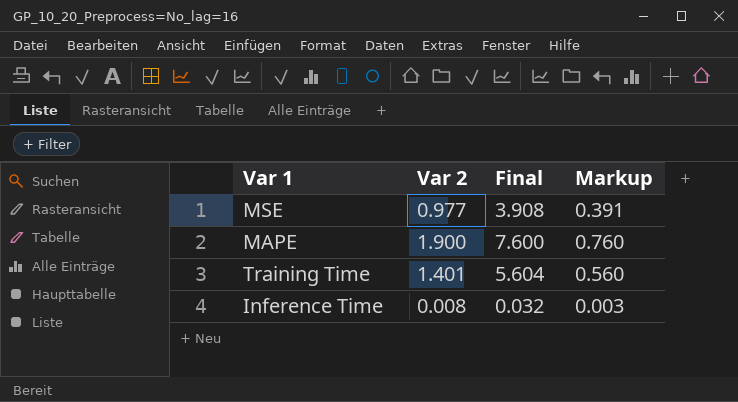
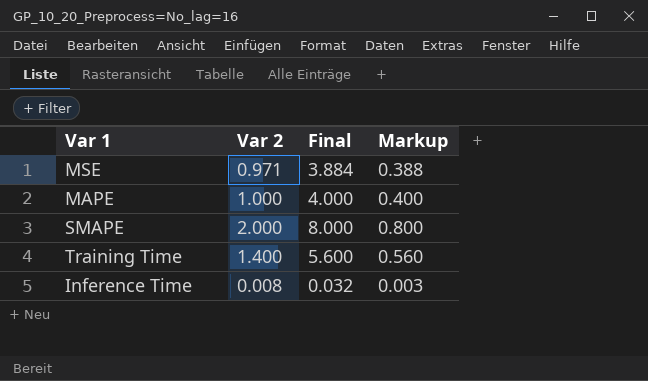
MSE | Var 2: 0.977 -> 0.971
MSE | Final: 3.908 -> 3.884
MSE | Markup: 0.391 -> 0.388
MAPE | Var 2: 1.900 -> 1.000
MAPE | Final: 7.600 -> 4.000
MAPE | Markup: 0.760 -> 0.400
row SMAPE: none -> 2.000 | 8.000 | 0.800
Training Time | Var 2: 1.401 -> 1.400
Training Time | Final: 5.604 -> 5.600

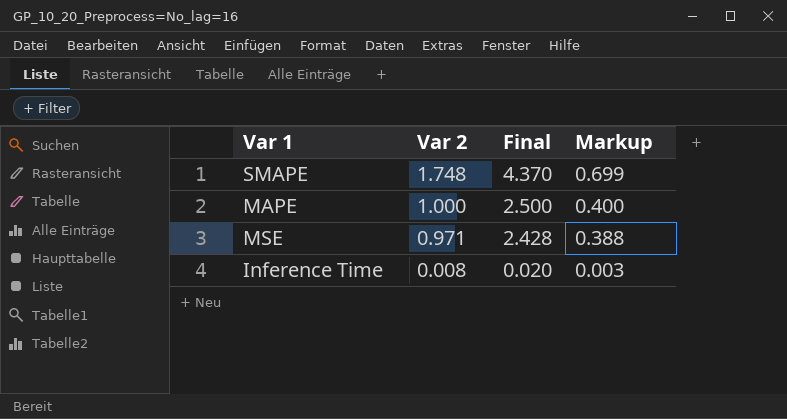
row order: none -> Var 2 descending
column Final | formula: [Var 2] * 4 -> [Var 2] * 2.5
row Training Time: 1.400 | 5.600 | 0.560 -> none
SMAPE | Var 2: 2.000 -> 1.748
SMAPE | Markup: 0.800 -> 0.699

